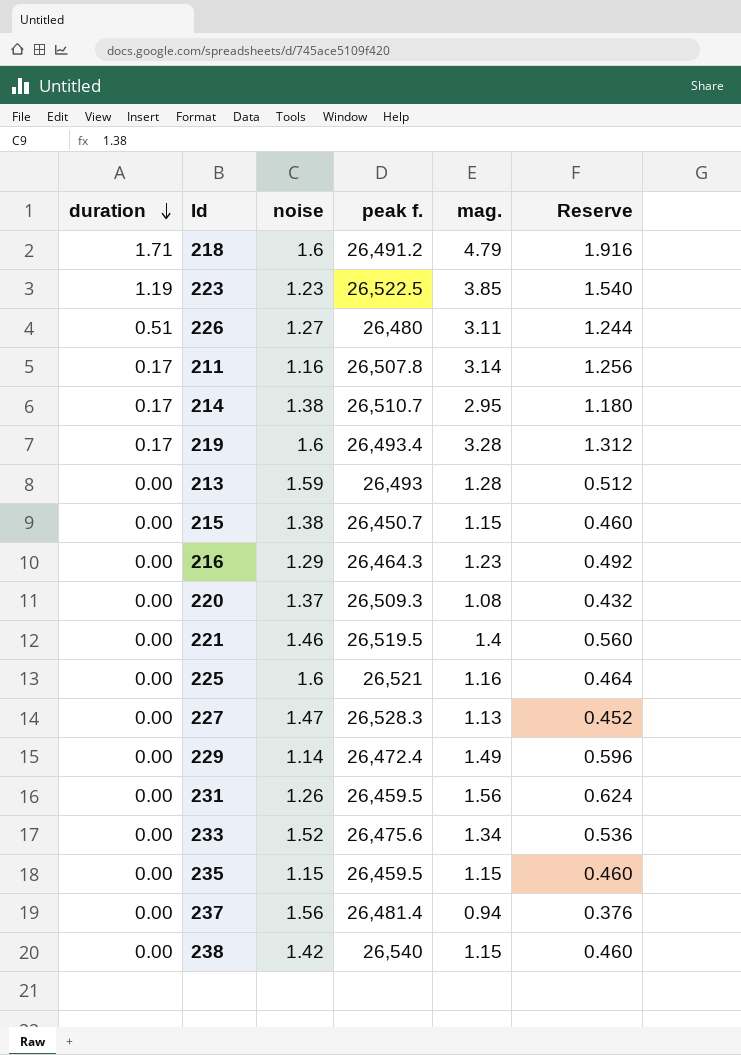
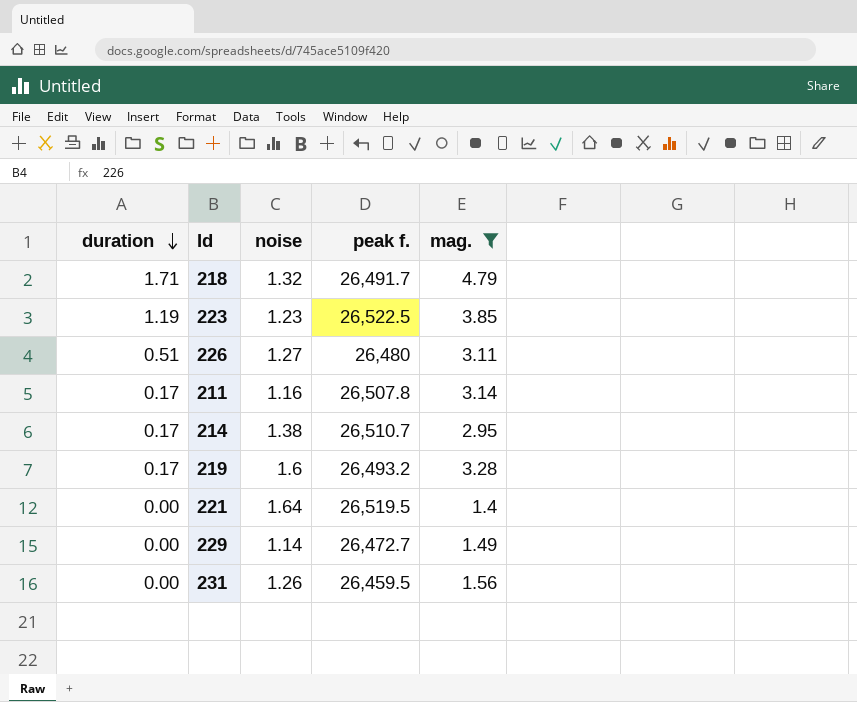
filter: none -> mag. >= 1.4
column Reserve | formula: [mag.] * 0.4 -> none
218 | noise: 1.6 -> 1.32
218 | peak f.: 26,491.2 -> 26,491.7
219 | peak f.: 26,493.4 -> 26,493.2
221 | noise: 1.46 -> 1.64
229 | peak f.: 26,472.4 -> 26,472.7

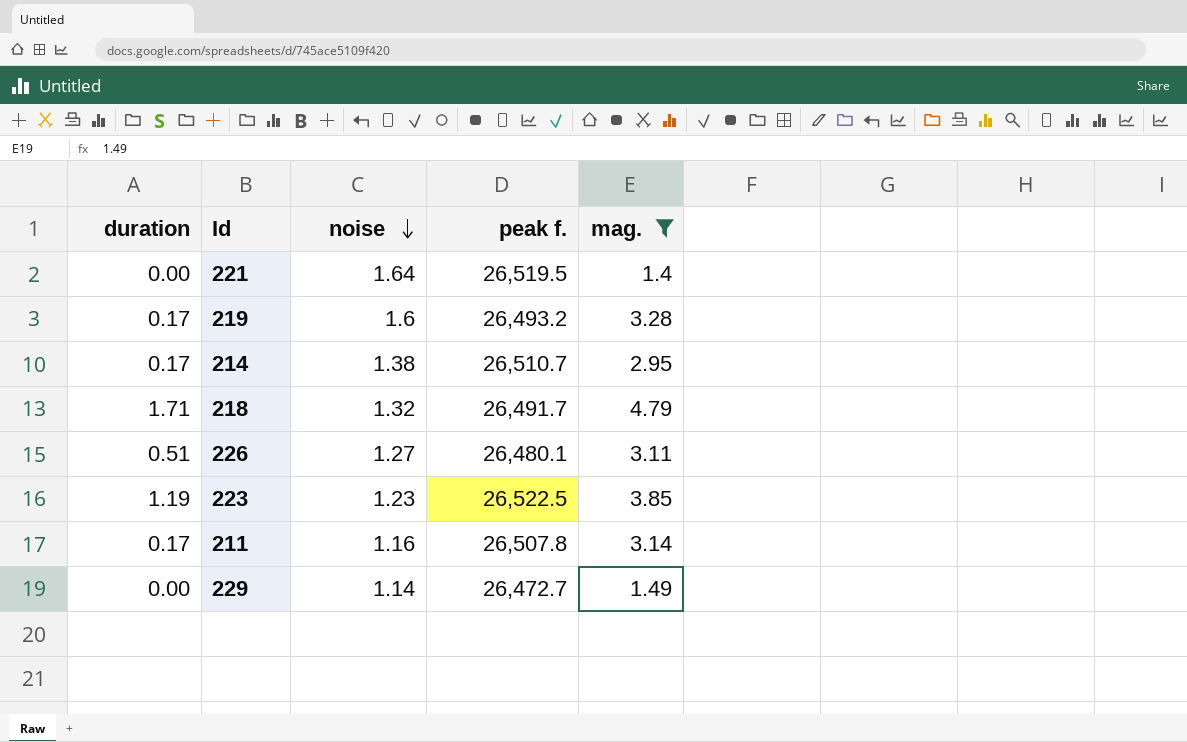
row order: duration descending -> noise descending
row 231: 0.00 | 1.26 | 26,459.5 | 1.56 -> none
226 | peak f.: 26,480 -> 26,480.1

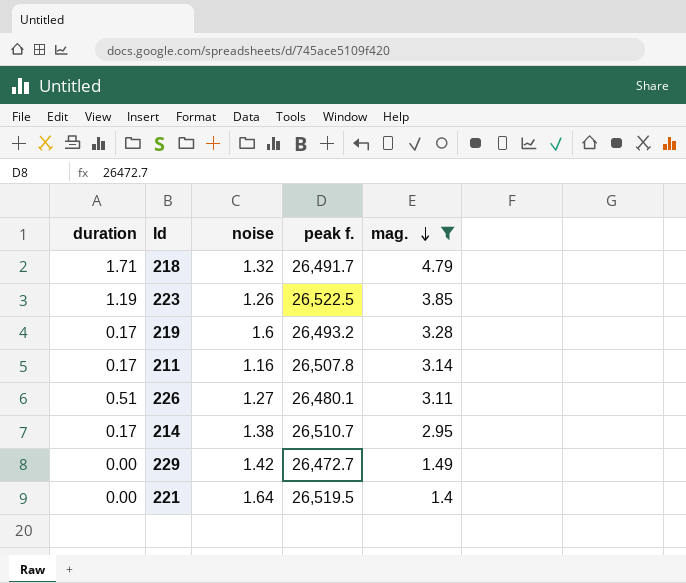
row order: noise descending -> mag. descending
223 | noise: 1.23 -> 1.26
229 | noise: 1.14 -> 1.42

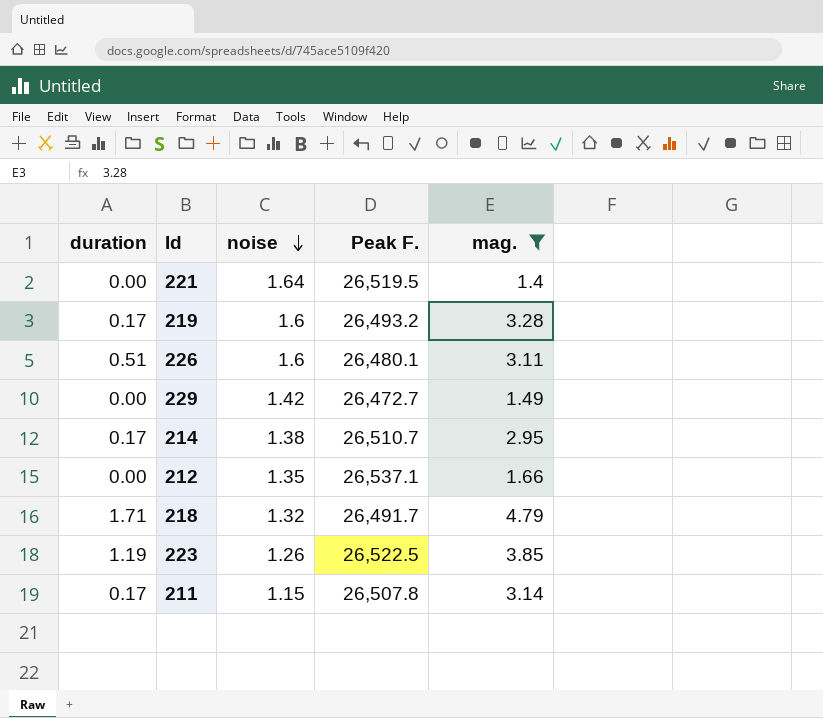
row order: mag. descending -> noise descending
column name: peak f. -> Peak F.
226 | noise: 1.27 -> 1.6
row 212: none -> 0.00 | 1.35 | 26,537.1 | 1.66
211 | noise: 1.16 -> 1.15

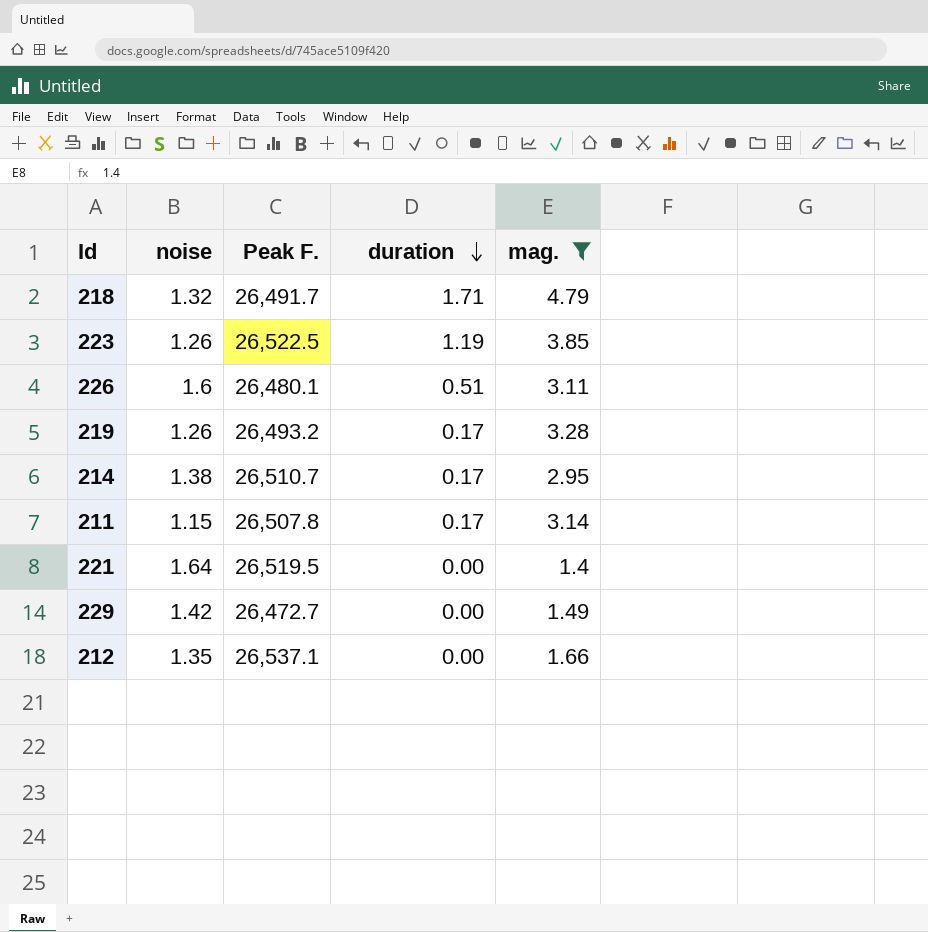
row order: noise descending -> duration descending
column duration | position: 1 -> 4
219 | noise: 1.6 -> 1.26

